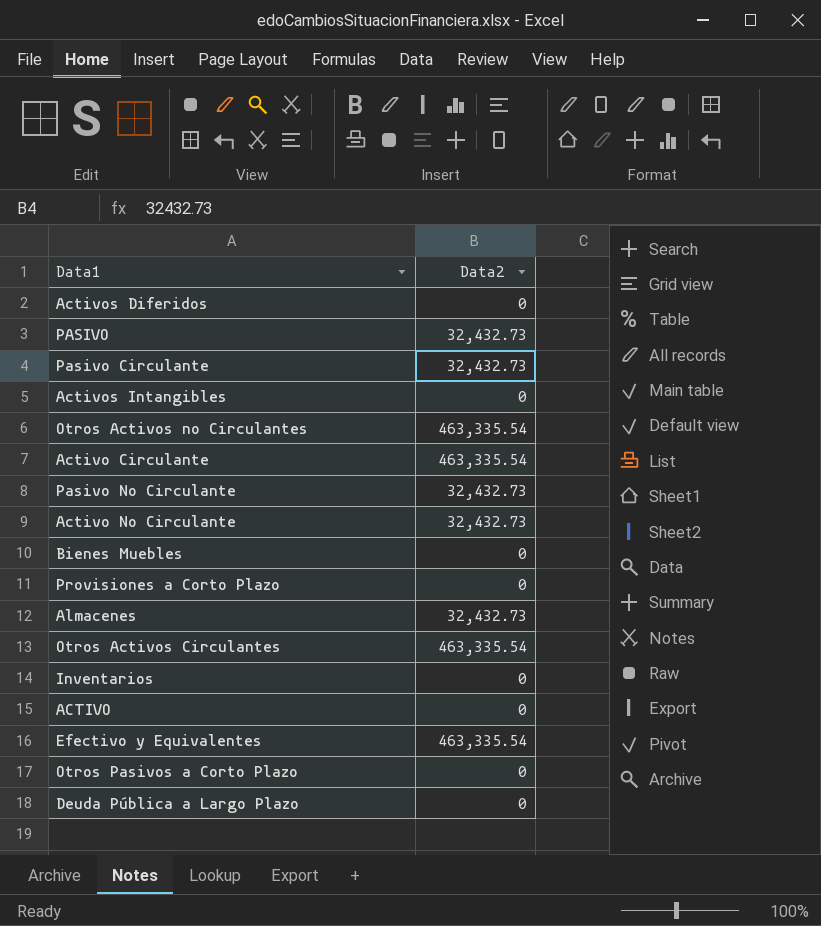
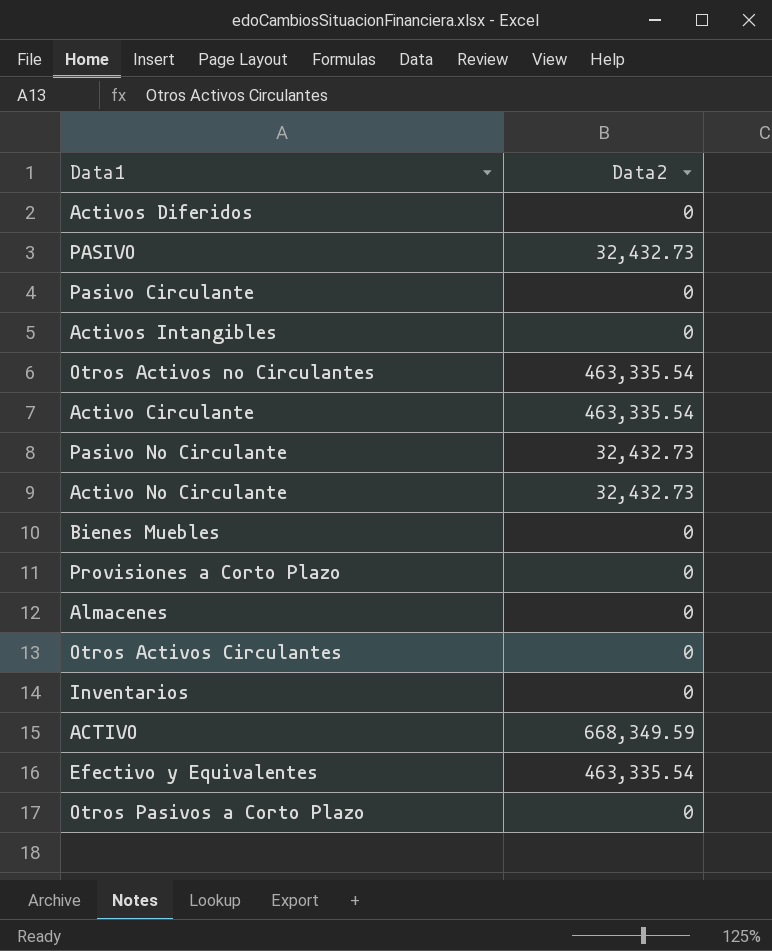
row Deuda Pública a Largo Plazo: 0 -> none
Pasivo Circulante | Data2: 32,432.73 -> 0
Almacenes | Data2: 32,432.73 -> 0
Otros Activos Circulantes | Data2: 463,335.54 -> 0
ACTIVO | Data2: 0 -> 668,349.59

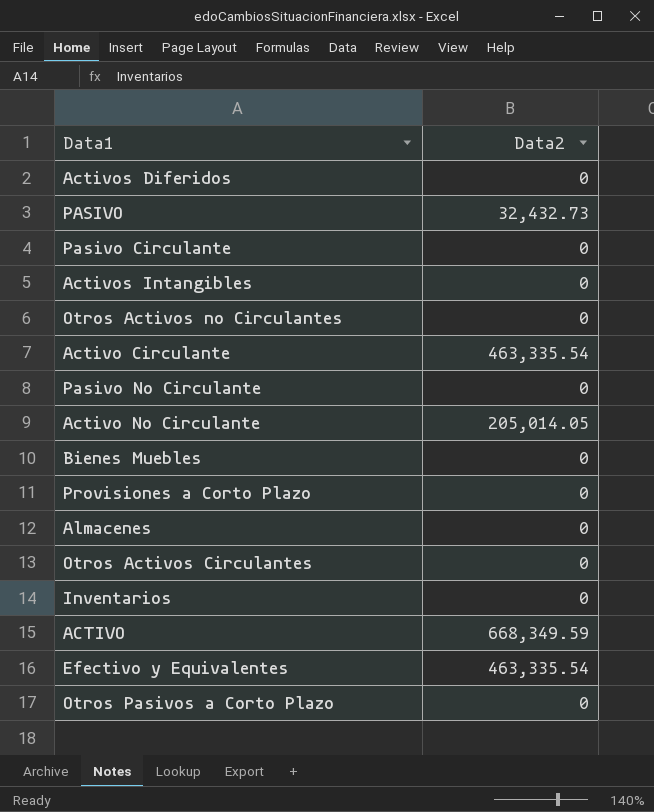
Otros Activos no Circulantes | Data2: 463,335.54 -> 0
Pasivo No Circulante | Data2: 32,432.73 -> 0
Activo No Circulante | Data2: 32,432.73 -> 205,014.05

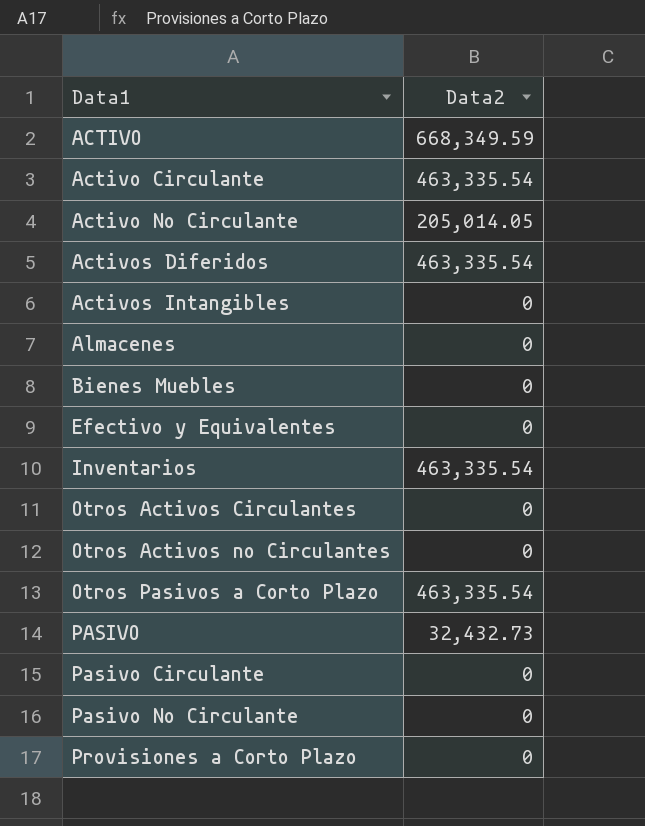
row order: none -> Data1 ascending
Activos Diferidos | Data2: 0 -> 463,335.54
Efectivo y Equivalentes | Data2: 463,335.54 -> 0
Inventarios | Data2: 0 -> 463,335.54
Otros Pasivos a Corto Plazo | Data2: 0 -> 463,335.54

